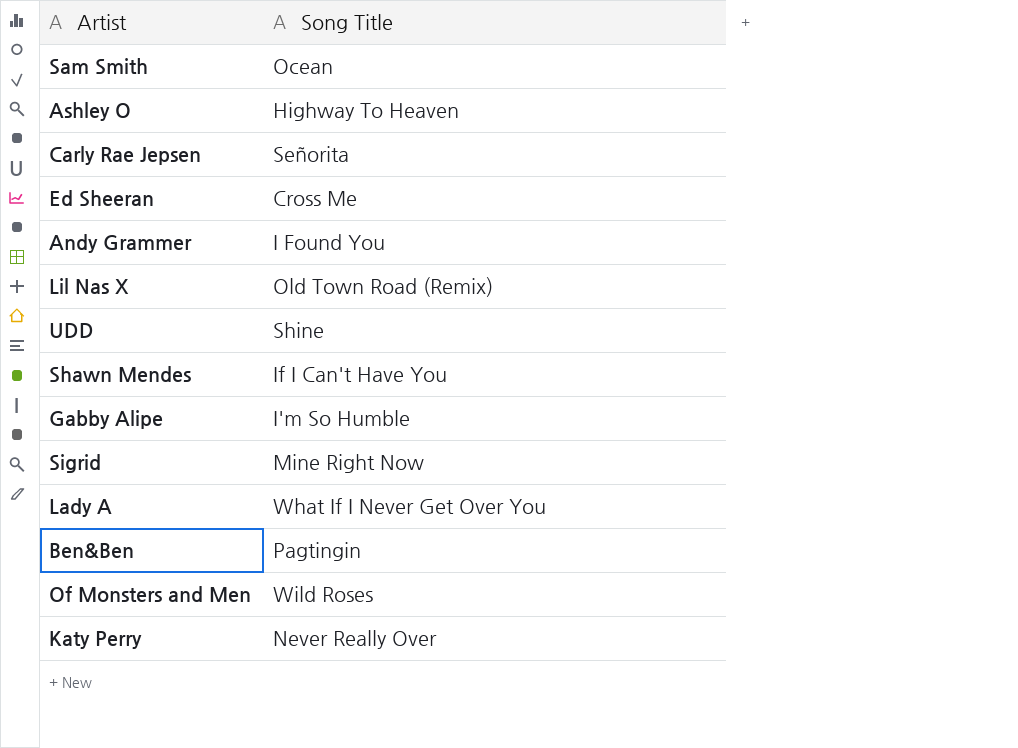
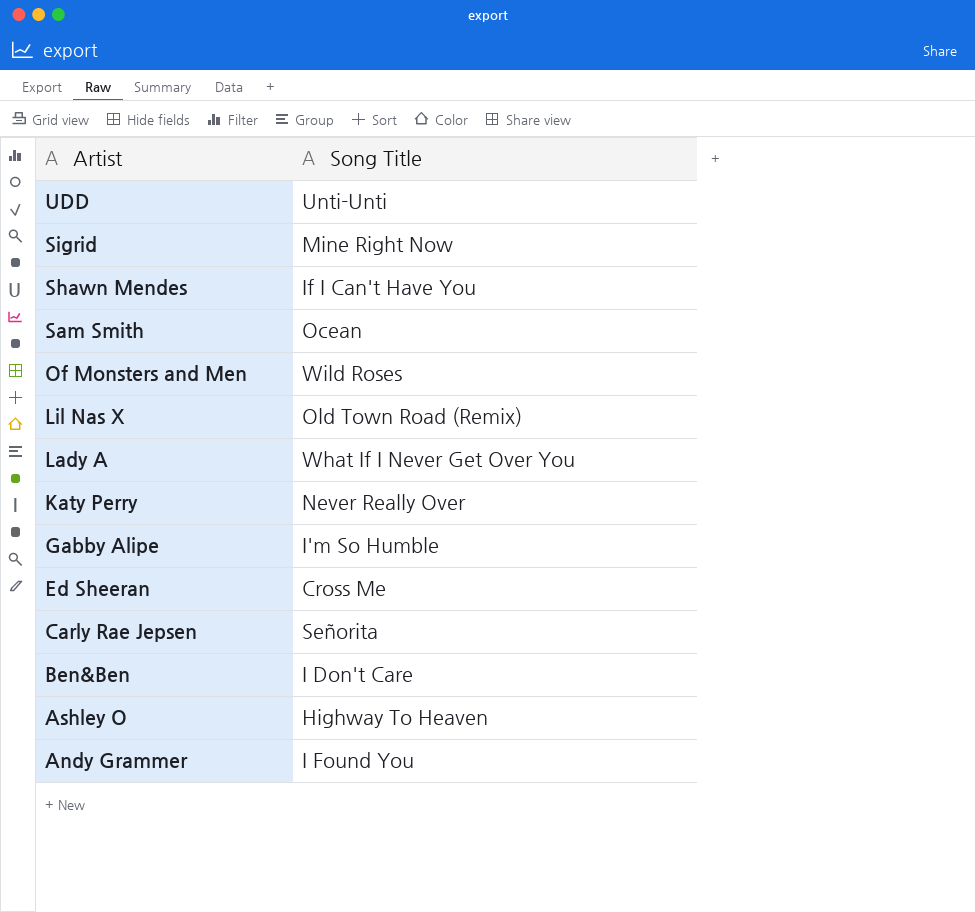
row order: none -> Artist descending
UDD | Song Title: Shine -> Unti-Unti
Ben&Ben | Song Title: Pagtingin -> I Don't Care

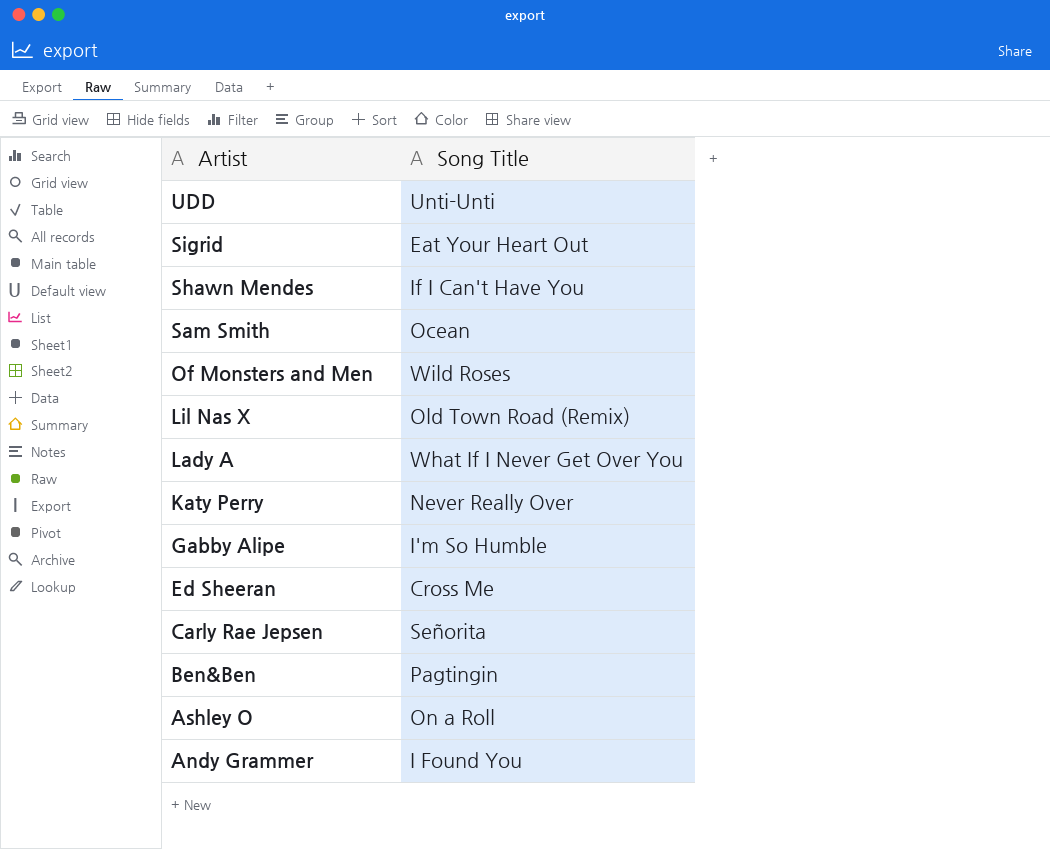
Sigrid | Song Title: Mine Right Now -> Eat Your Heart Out
Ben&Ben | Song Title: I Don't Care -> Pagtingin
Ashley O | Song Title: Highway To Heaven -> On a Roll

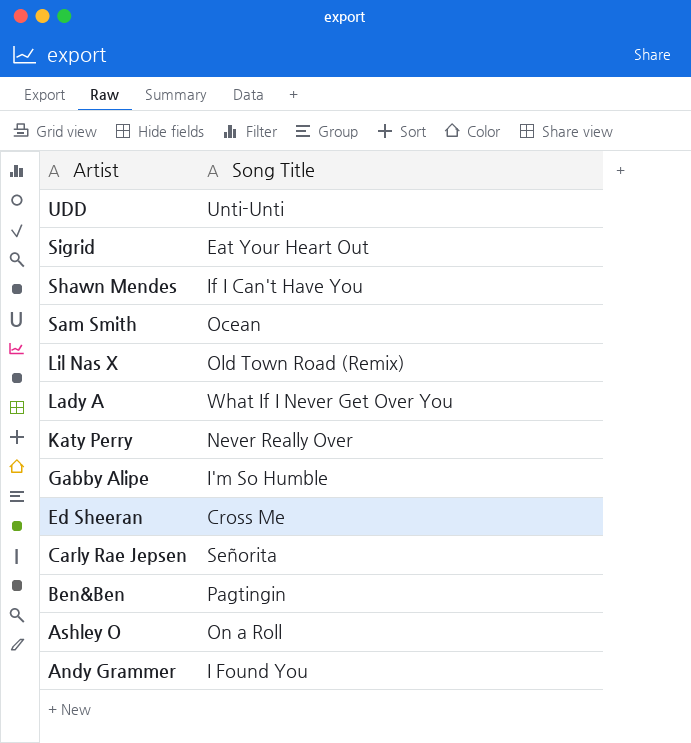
row Of Monsters and Men: Wild Roses -> none

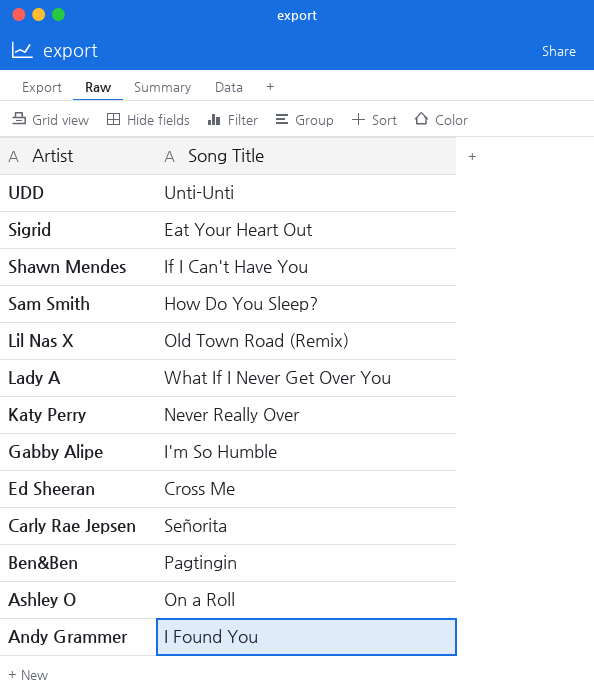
Sam Smith | Song Title: Ocean -> How Do You Sleep?

